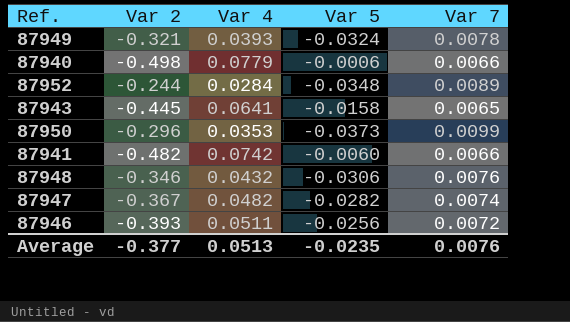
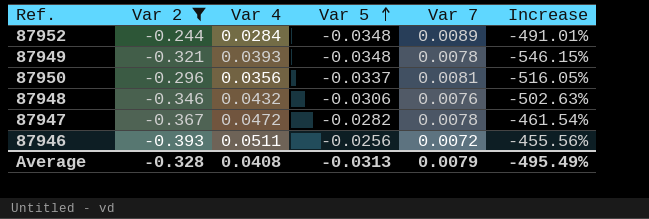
filter: none -> Var 2 >= -0.393
row order: none -> Var 5 ascending
column Increase | formula: none -> ([Var 5] - [Var 7]) / [Var 7]
87949 | Var 5: -0.0324 -> -0.0348
87950 | Var 4: 0.0353 -> 0.0356
87950 | Var 5: -0.0373 -> -0.0337
87950 | Var 7: 0.0099 -> 0.0081
87947 | Var 4: 0.0482 -> 0.0472
87947 | Var 7: 0.0074 -> 0.0078
Average | Var 2: -0.377 -> -0.328
Average | Var 4: 0.0513 -> 0.0408
Average | Var 5: -0.0235 -> -0.0313
Average | Var 7: 0.0076 -> 0.0079

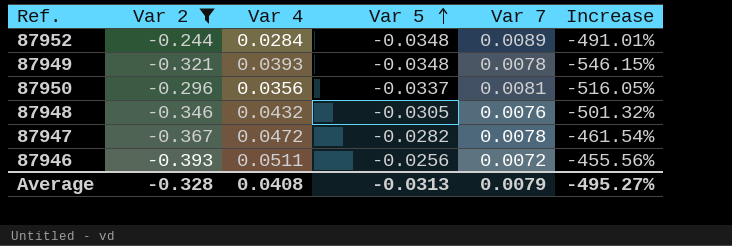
87948 | Var 5: -0.0306 -> -0.0305
87948 | Increase: -502.63% -> -501.32%
Average | Increase: -495.49% -> -495.27%

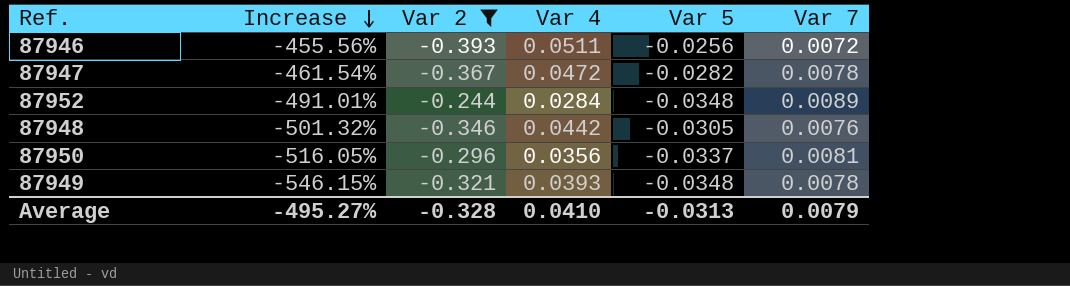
row order: Var 5 ascending -> Increase descending
column Increase | position: 6 -> 2
87948 | Var 4: 0.0432 -> 0.0442
Average | Var 4: 0.0408 -> 0.0410

